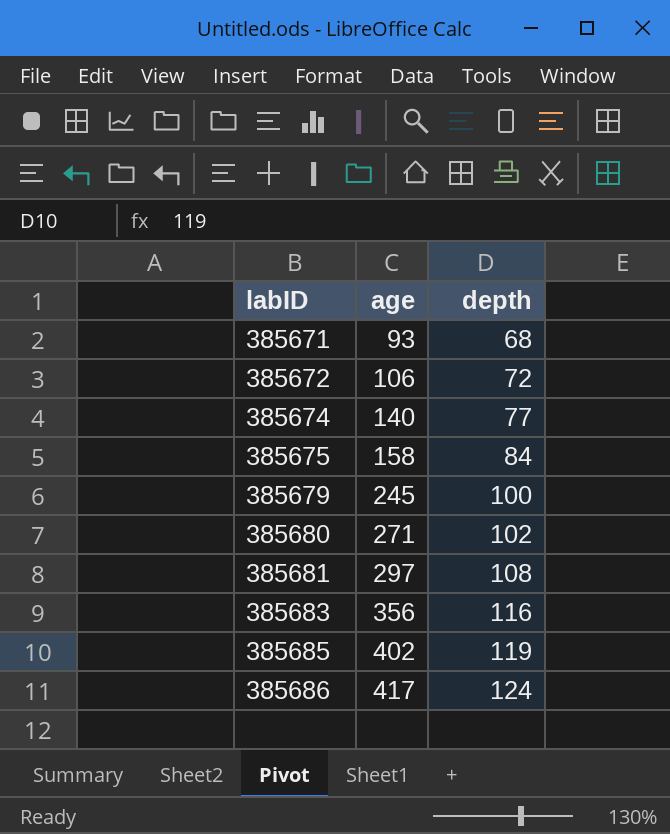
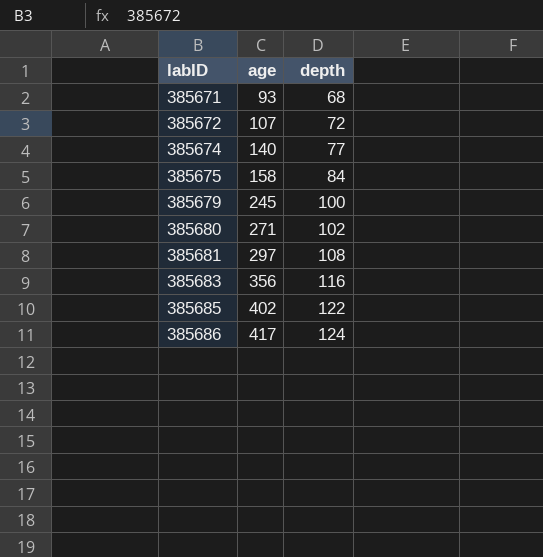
385672 | age: 106 -> 107
385685 | depth: 119 -> 122

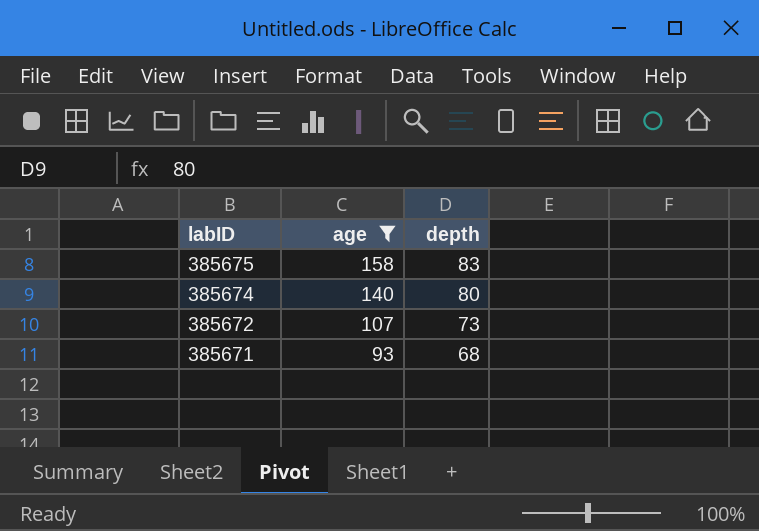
filter: none -> age <= 158
row order: labID ascending -> labID descending
385675 | depth: 84 -> 83
385674 | depth: 77 -> 80
385672 | depth: 72 -> 73

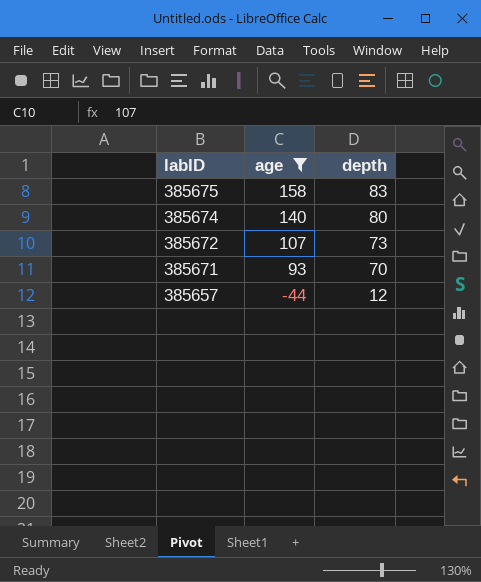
385671 | depth: 68 -> 70
row 385657: none -> -44 | 12

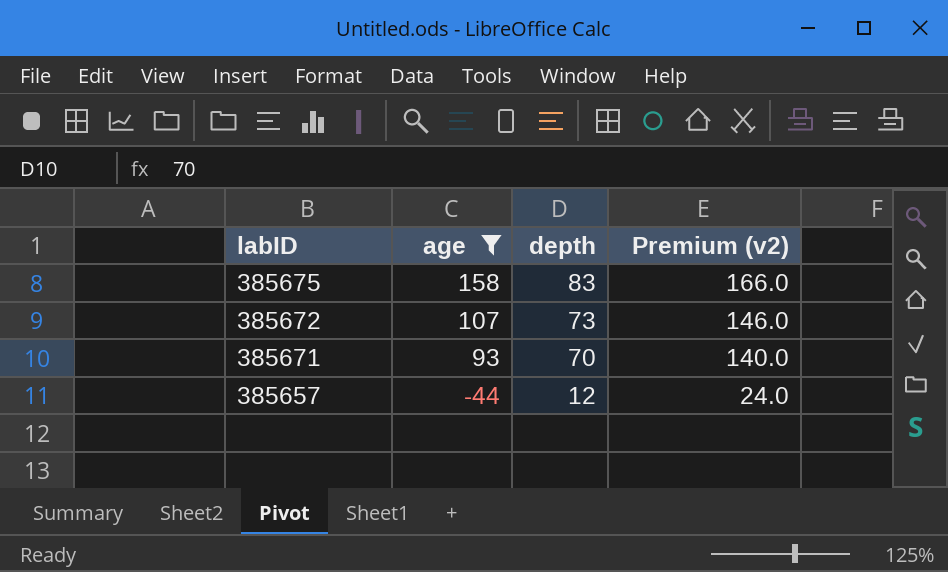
column Premium (v2) | formula: none -> [depth] * 2
row 385674: 140 | 80 -> none

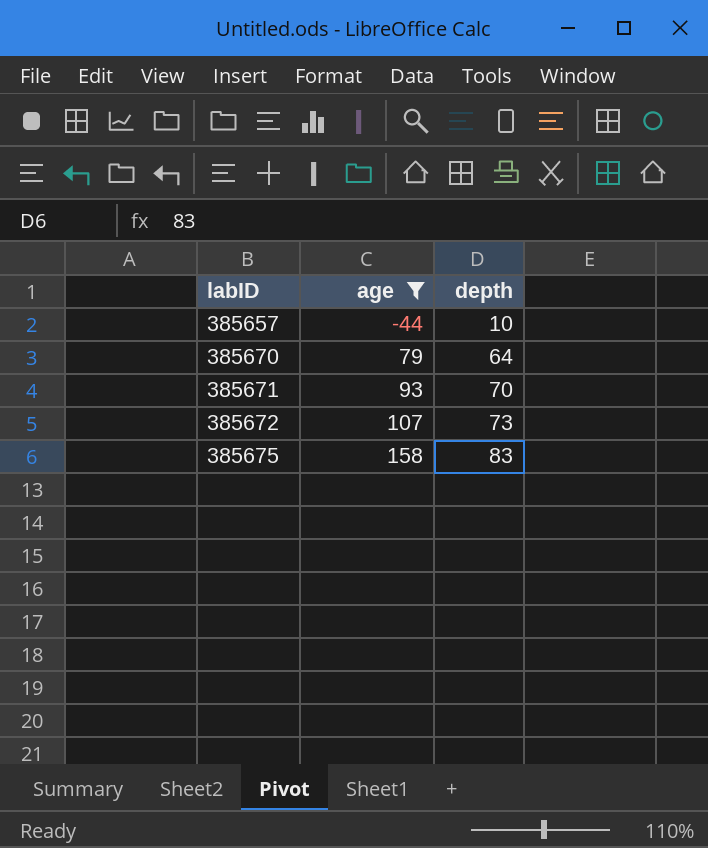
row order: labID descending -> labID ascending
column Premium (v2) | formula: [depth] * 2 -> none
385657 | depth: 12 -> 10
row 385670: none -> 79 | 64

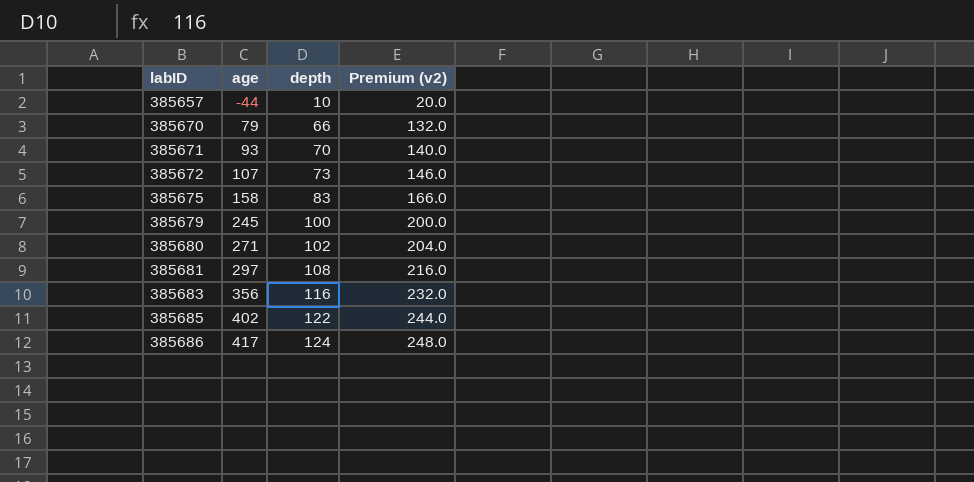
filter: age <= 158 -> none
column Premium (v2) | formula: none -> [depth] * 2
385670 | depth: 64 -> 66

